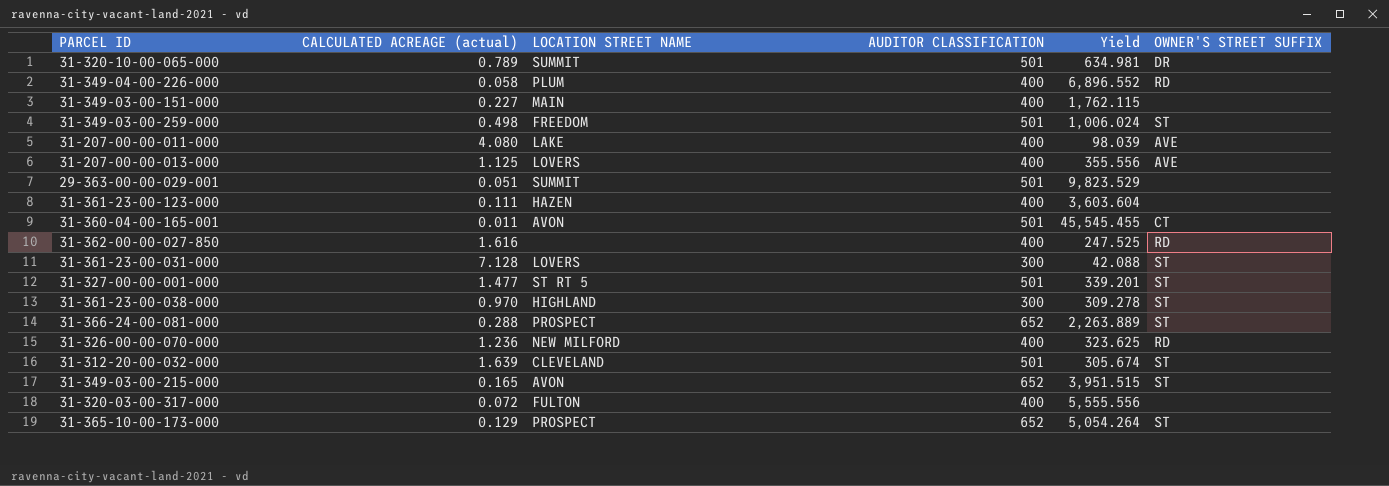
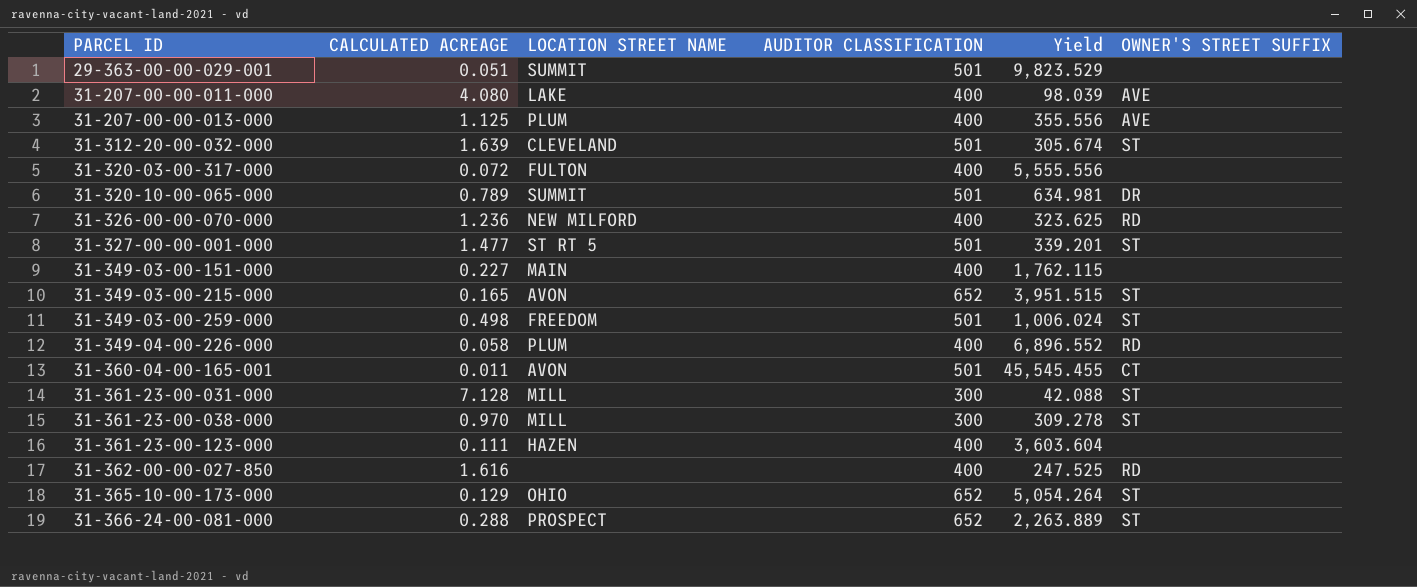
row order: none -> PARCEL ID ascending
column name: CALCULATED ACREAGE (actual) -> CALCULATED ACREAGE
31-207-00-00-013-000 | LOCATION STREET NAME: LOVERS -> PLUM
31-361-23-00-031-000 | LOCATION STREET NAME: LOVERS -> MILL
31-361-23-00-038-000 | LOCATION STREET NAME: HIGHLAND -> MILL
31-365-10-00-173-000 | LOCATION STREET NAME: PROSPECT -> OHIO

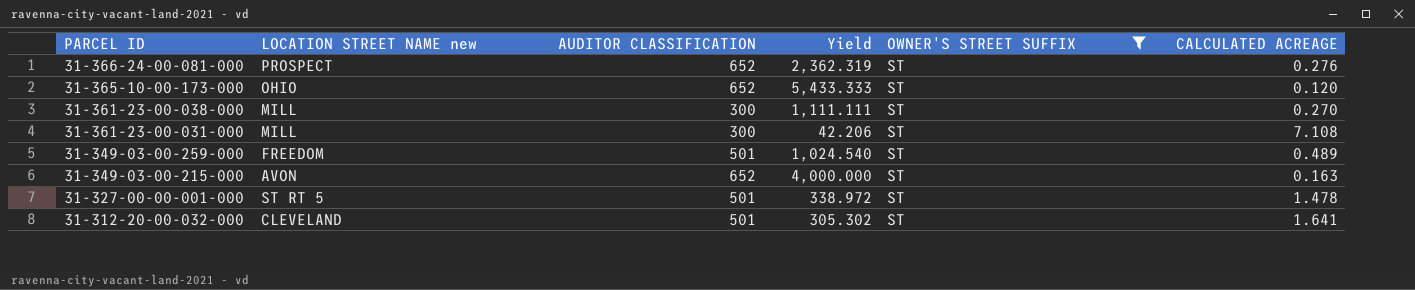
filter: none -> OWNER'S STREET SUFFIX = ST
row order: PARCEL ID ascending -> PARCEL ID descending
column name: LOCATION STREET NAME -> LOCATION STREET NAME new
column CALCULATED ACREAGE | position: 2 -> 6
31-366-24-00-081-000 | Yield: 2,263.889 -> 2,362.319
31-366-24-00-081-000 | CALCULATED ACREAGE: 0.288 -> 0.276
31-365-10-00-173-000 | Yield: 5,054.264 -> 5,433.333
31-365-10-00-173-000 | CALCULATED ACREAGE: 0.129 -> 0.120
31-361-23-00-038-000 | Yield: 309.278 -> 1,111.111
31-361-23-00-038-000 | CALCULATED ACREAGE: 0.970 -> 0.270
31-361-23-00-031-000 | Yield: 42.088 -> 42.206
31-361-23-00-031-000 | CALCULATED ACREAGE: 7.128 -> 7.108
31-349-03-00-259-000 | Yield: 1,006.024 -> 1,024.540
31-349-03-00-259-000 | CALCULATED ACREAGE: 0.498 -> 0.489
31-349-03-00-215-000 | Yield: 3,951.515 -> 4,000.000
31-349-03-00-215-000 | CALCULATED ACREAGE: 0.165 -> 0.163
31-327-00-00-001-000 | Yield: 339.201 -> 338.972
31-327-00-00-001-000 | CALCULATED ACREAGE: 1.477 -> 1.478
31-312-20-00-032-000 | Yield: 305.674 -> 305.302
31-312-20-00-032-000 | CALCULATED ACREAGE: 1.639 -> 1.641

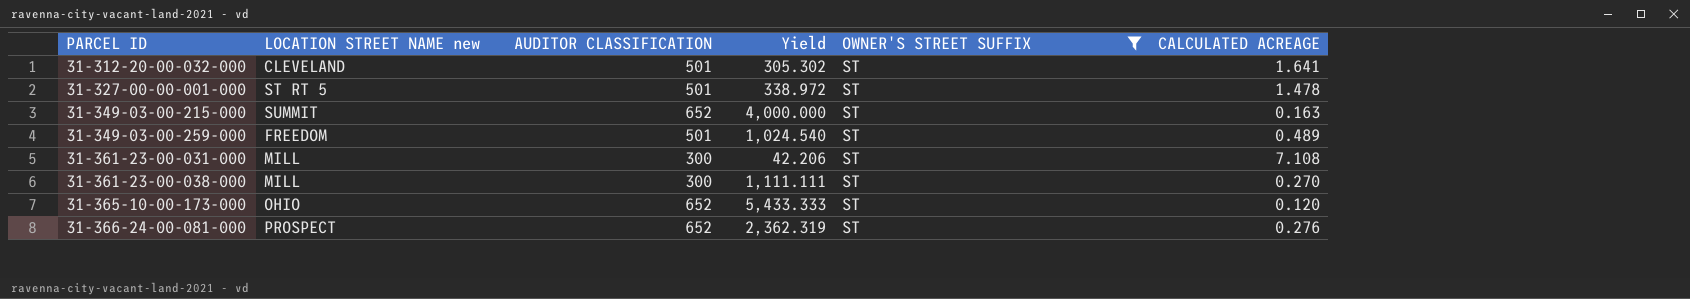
row order: PARCEL ID descending -> PARCEL ID ascending
31-349-03-00-215-000 | LOCATION STREET NAME new: AVON -> SUMMIT

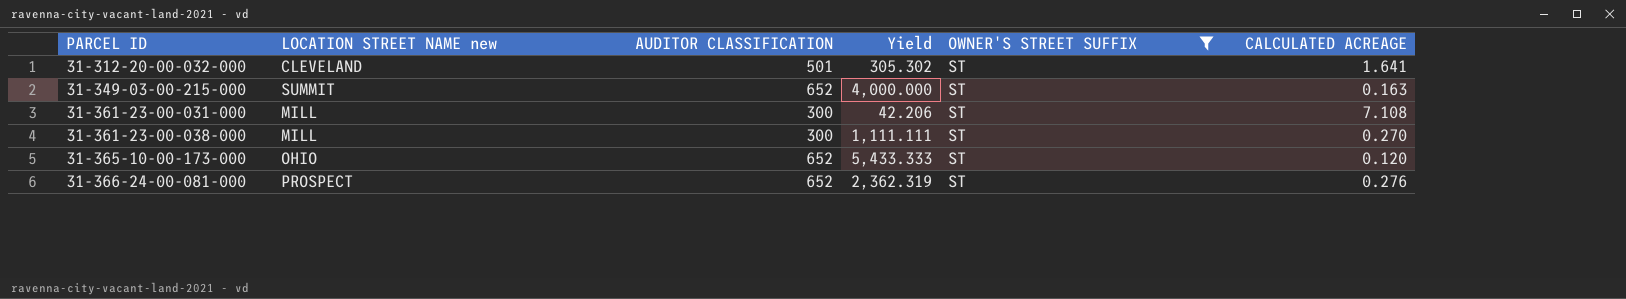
row 31-327-00-00-001-000: ST RT 5 | 501 | 338.972 | ST | 1.478 -> none
row 31-349-03-00-259-000: FREEDOM | 501 | 1,024.540 | ST | 0.489 -> none

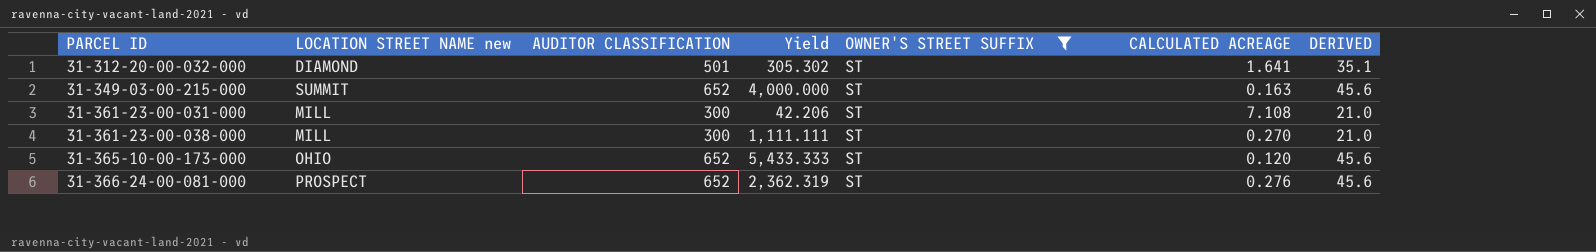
column DERIVED | formula: none -> [AUDITOR CLASSIFICATION] * 0.07
31-312-20-00-032-000 | LOCATION STREET NAME new: CLEVELAND -> DIAMOND

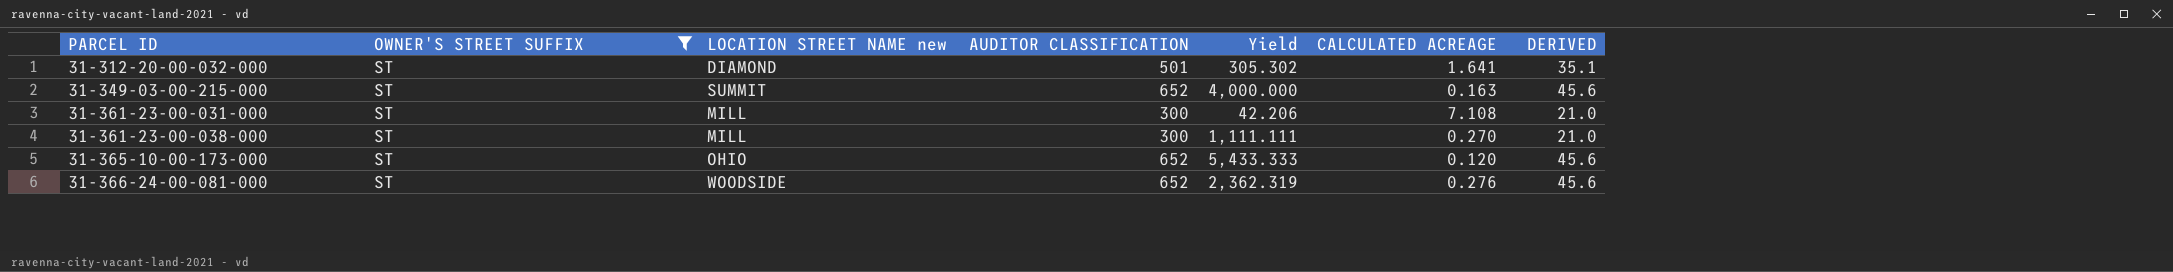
column OWNER'S STREET SUFFIX | position: 5 -> 2
31-366-24-00-081-000 | LOCATION STREET NAME new: PROSPECT -> WOODSIDE

